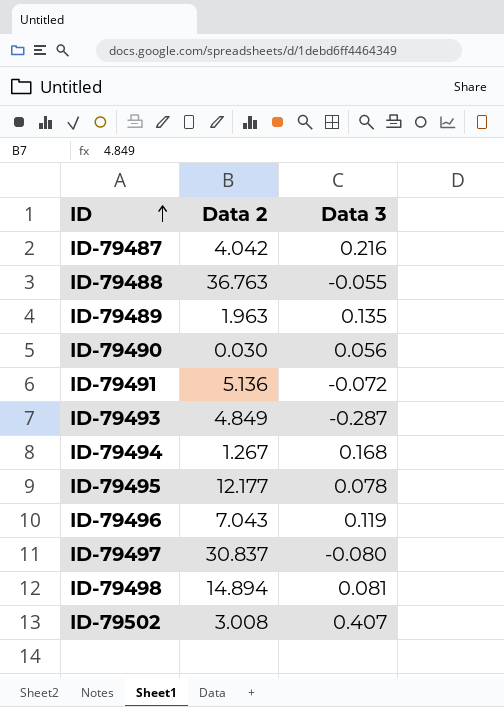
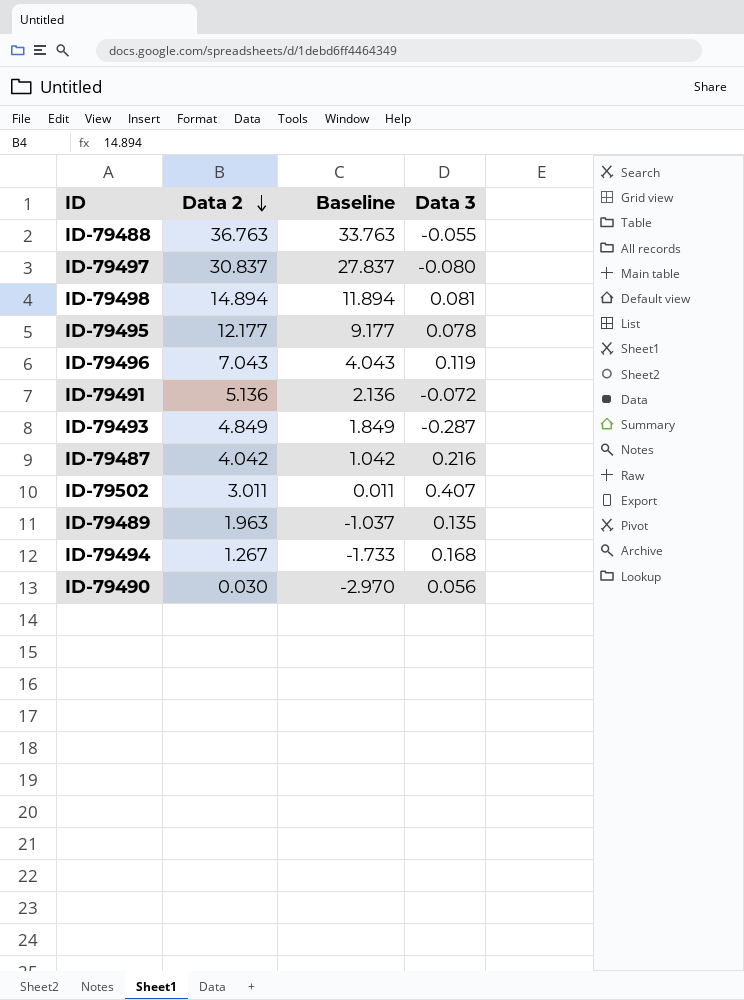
row order: ID ascending -> Data 2 descending
column Baseline | formula: none -> [Data 2] - 3
ID-79502 | Data 2: 3.008 -> 3.011

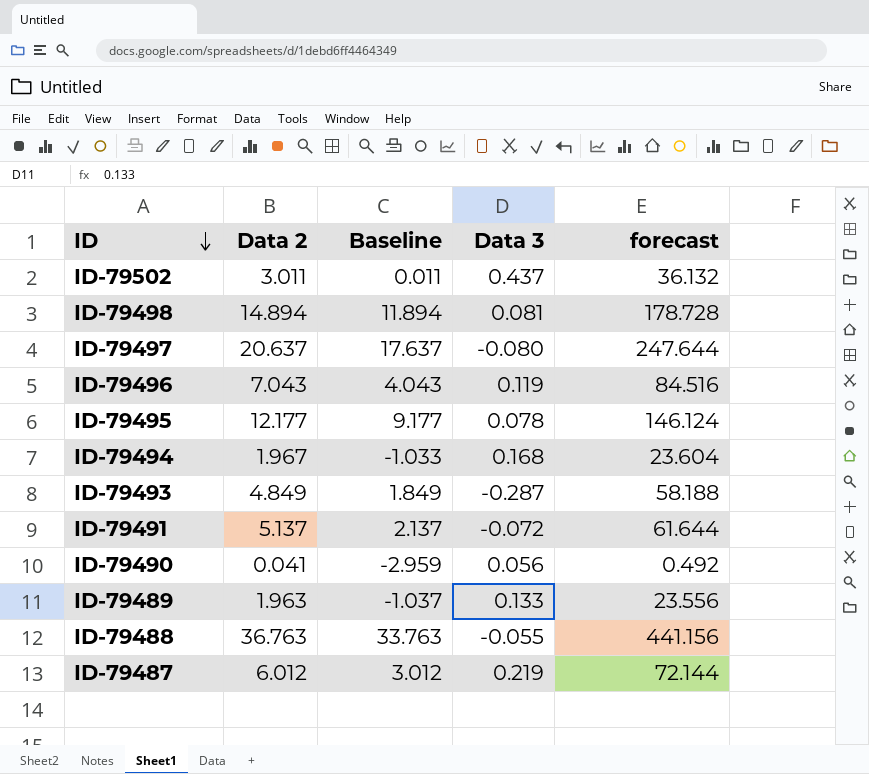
row order: Data 2 descending -> ID descending
column forecast | formula: none -> [Data 2] * 12
ID-79502 | Data 3: 0.407 -> 0.437
ID-79497 | Data 2: 30.837 -> 20.637
ID-79497 | Baseline: 27.837 -> 17.637
ID-79494 | Data 2: 1.267 -> 1.967
ID-79494 | Baseline: -1.733 -> -1.033
ID-79491 | Data 2: 5.136 -> 5.137
ID-79491 | Baseline: 2.136 -> 2.137
ID-79490 | Data 2: 0.030 -> 0.041
ID-79490 | Baseline: -2.970 -> -2.959
ID-79489 | Data 3: 0.135 -> 0.133
ID-79487 | Data 2: 4.042 -> 6.012
ID-79487 | Baseline: 1.042 -> 3.012
ID-79487 | Data 3: 0.216 -> 0.219

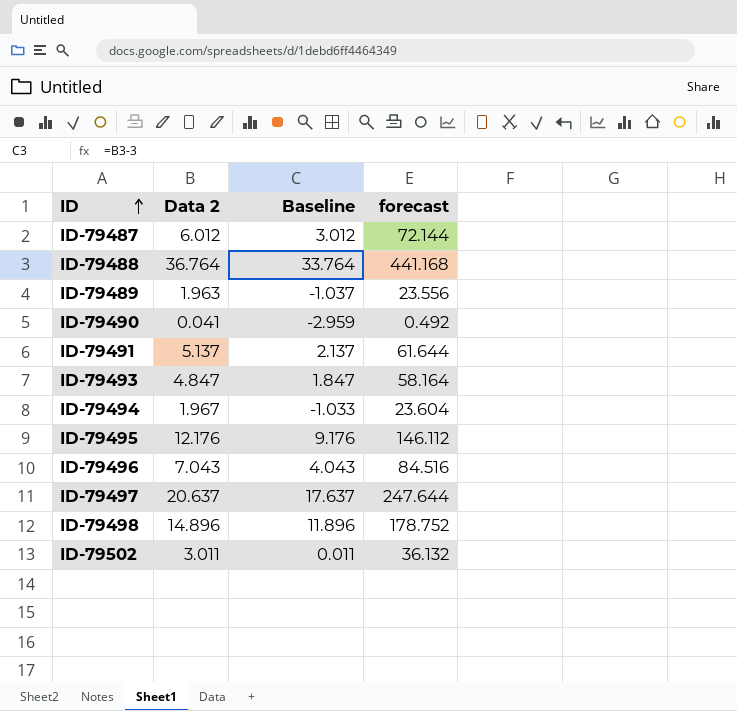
row order: ID descending -> ID ascending
column Data 3 | position: 4 -> none
ID-79488 | Data 2: 36.763 -> 36.764
ID-79488 | Baseline: 33.763 -> 33.764
ID-79488 | forecast: 441.156 -> 441.168
ID-79493 | Data 2: 4.849 -> 4.847
ID-79493 | Baseline: 1.849 -> 1.847
ID-79493 | forecast: 58.188 -> 58.164
ID-79495 | Data 2: 12.177 -> 12.176
ID-79495 | Baseline: 9.177 -> 9.176
ID-79495 | forecast: 146.124 -> 146.112
ID-79498 | Data 2: 14.894 -> 14.896
ID-79498 | Baseline: 11.894 -> 11.896
ID-79498 | forecast: 178.728 -> 178.752

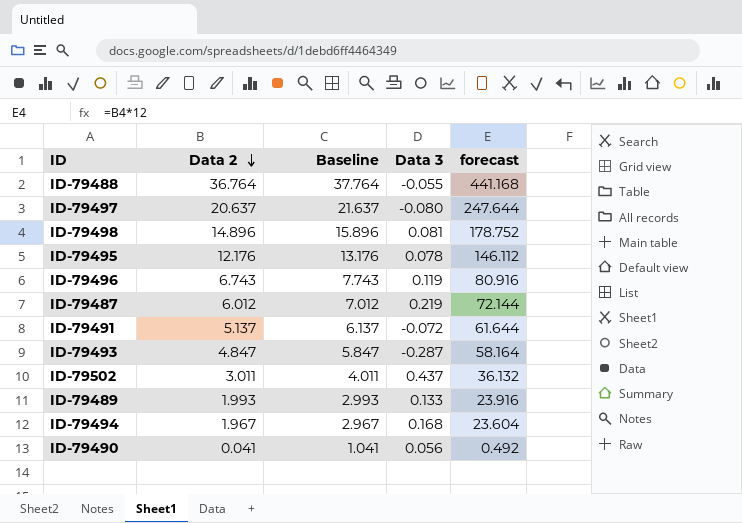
row order: ID ascending -> Data 2 descending
column Baseline | formula: [Data 2] - 3 -> [Data 2] + 1
column Data 3 | position: none -> 4
ID-79496 | Data 2: 7.043 -> 6.743
ID-79496 | forecast: 84.516 -> 80.916
ID-79489 | Data 2: 1.963 -> 1.993
ID-79489 | forecast: 23.556 -> 23.916

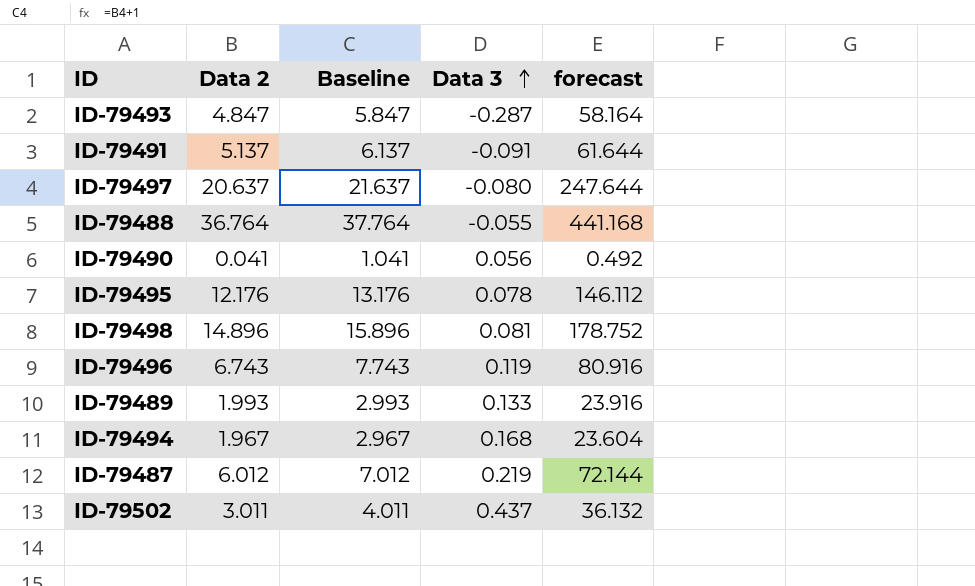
row order: Data 2 descending -> Data 3 ascending
ID-79491 | Data 3: -0.072 -> -0.091

